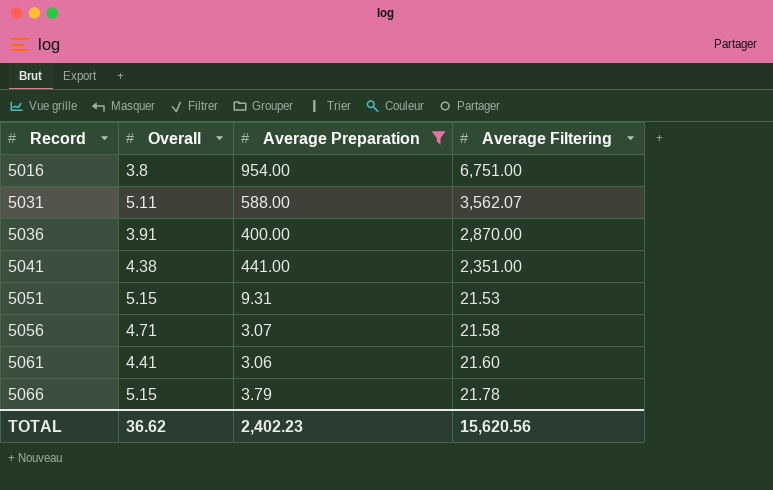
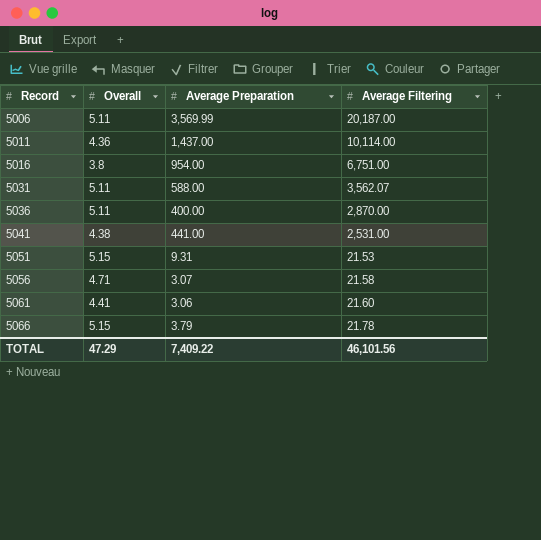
filter: Average Preparation <= 954.00 -> none
5036 | Overall: 3.91 -> 5.11
5041 | Average Filtering: 2,351.00 -> 2,531.00
TOTAL | Overall: 36.62 -> 47.29
TOTAL | Average Preparation: 2,402.23 -> 7,409.22
TOTAL | Average Filtering: 15,620.56 -> 46,101.56

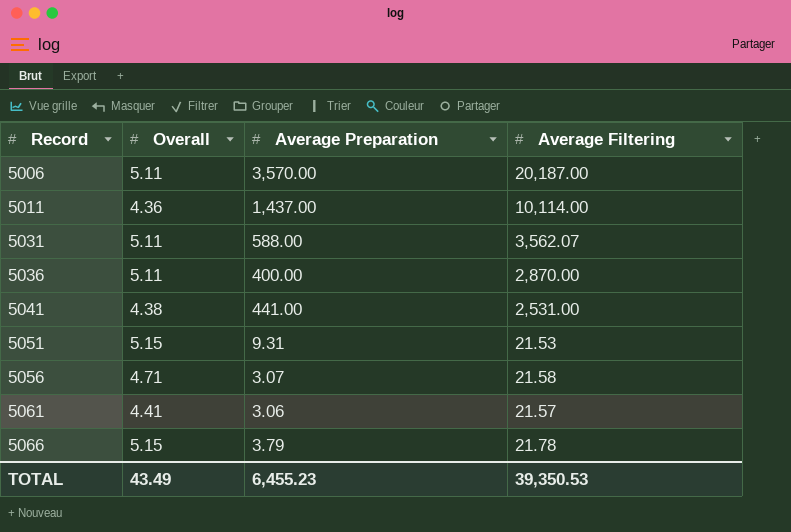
row 5016: 3.8 | 954.00 | 6,751.00 -> none
5006 | Average Preparation: 3,569.99 -> 3,570.00
5061 | Average Filtering: 21.60 -> 21.57
TOTAL | Overall: 47.29 -> 43.49
TOTAL | Average Preparation: 7,409.22 -> 6,455.23
TOTAL | Average Filtering: 46,101.56 -> 39,350.53

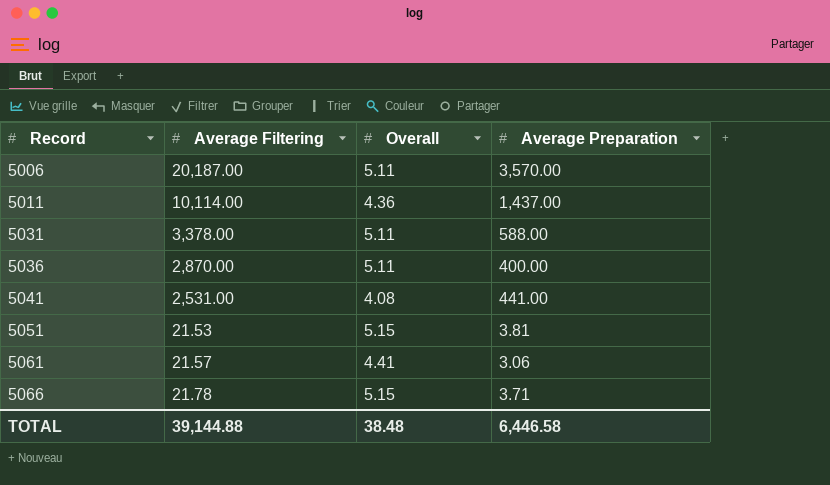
column Average Filtering | position: 4 -> 2
row 5056: 4.71 | 3.07 | 21.58 -> none
5031 | Average Filtering: 3,562.07 -> 3,378.00
5041 | Overall: 4.38 -> 4.08
5051 | Average Preparation: 9.31 -> 3.81
5066 | Average Preparation: 3.79 -> 3.71
TOTAL | Average Filtering: 39,350.53 -> 39,144.88
TOTAL | Overall: 43.49 -> 38.48
TOTAL | Average Preparation: 6,455.23 -> 6,446.58

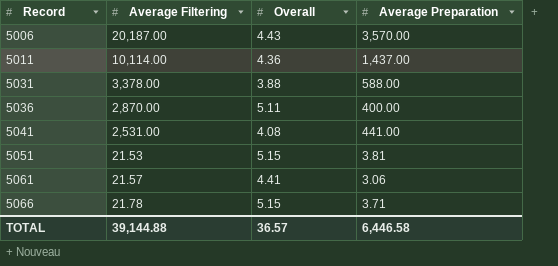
5006 | Overall: 5.11 -> 4.43
5031 | Overall: 5.11 -> 3.88
TOTAL | Overall: 38.48 -> 36.57

